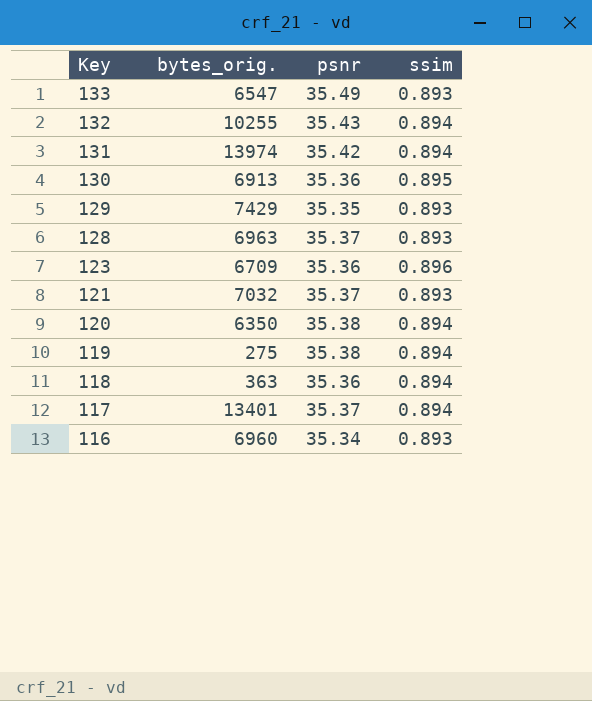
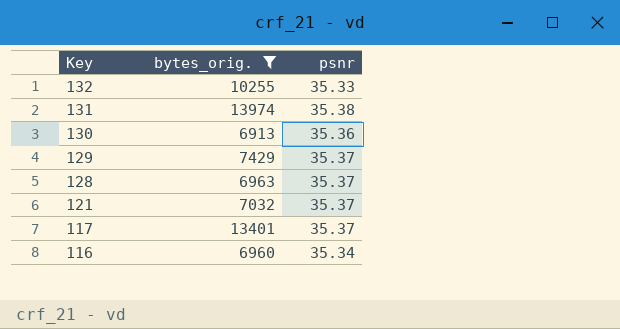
filter: none -> bytes_orig. >= 6913
column ssim | position: 4 -> none
132 | psnr: 35.43 -> 35.33
131 | psnr: 35.42 -> 35.38
129 | psnr: 35.35 -> 35.37

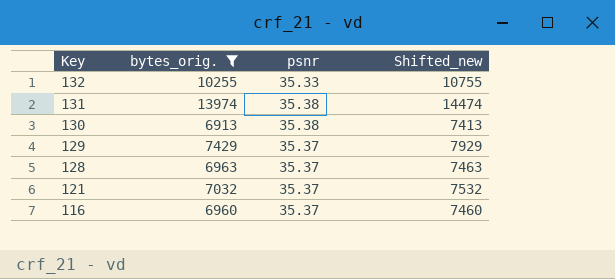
column Shifted_new | formula: none -> [bytes_orig.] + 500
row 117: 13401 | 35.37 -> none
130 | psnr: 35.36 -> 35.38
116 | psnr: 35.34 -> 35.37

